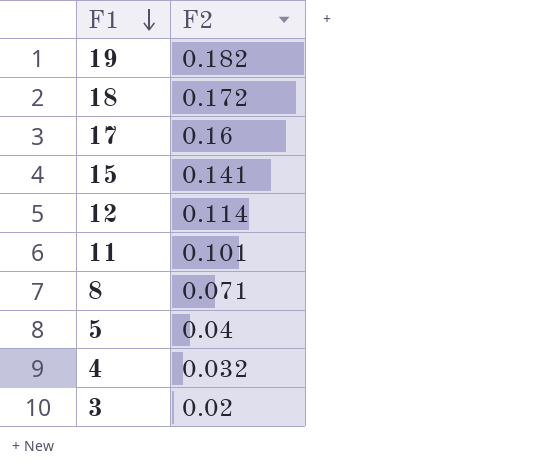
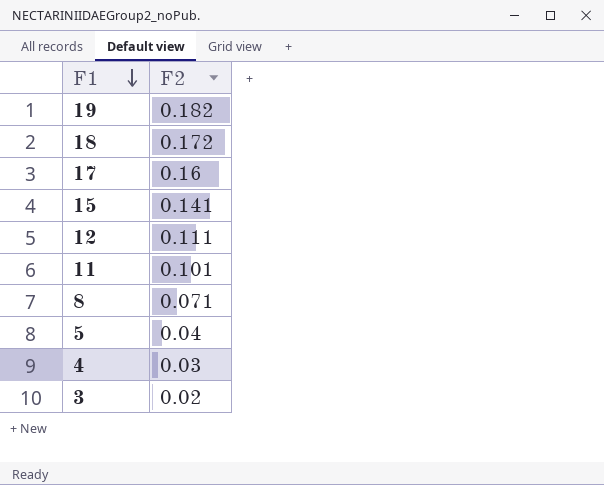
12 | F2: 0.114 -> 0.111
4 | F2: 0.032 -> 0.03

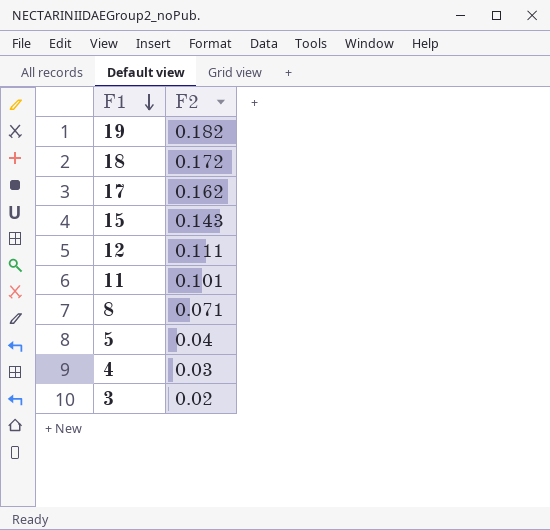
17 | F2: 0.16 -> 0.162
15 | F2: 0.141 -> 0.143

